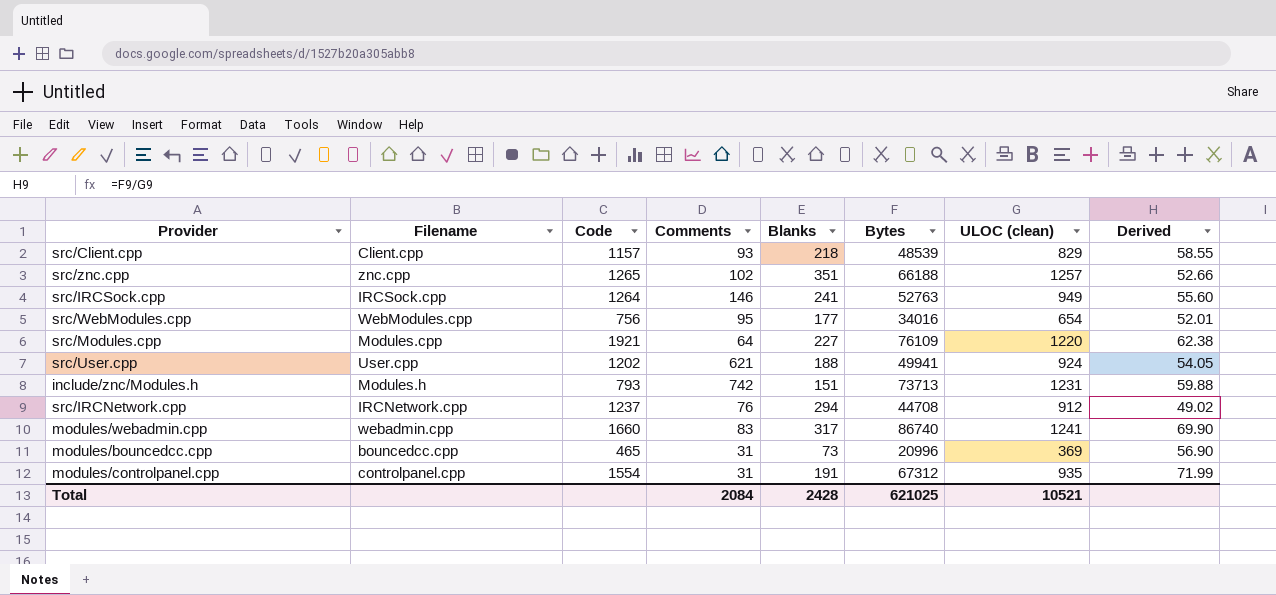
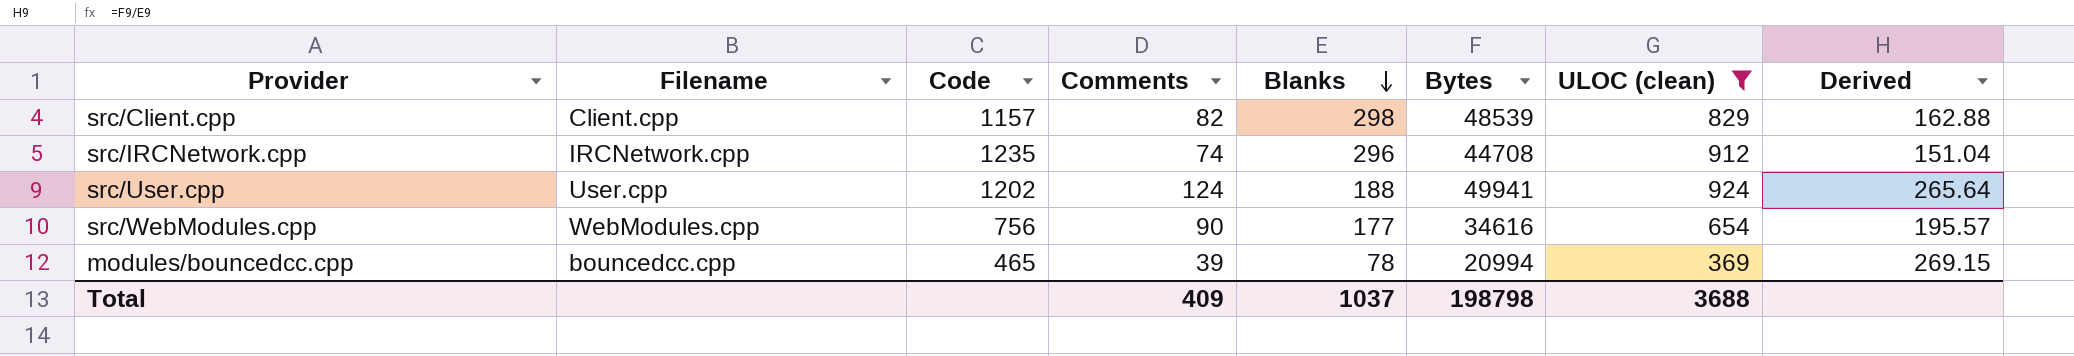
filter: none -> ULOC (clean) <= 924
row order: none -> Blanks descending
column Derived | formula: [Bytes] / [ULOC (clean)] -> [Bytes] / [Blanks]
src/Client.cpp | Comments: 93 -> 82
src/Client.cpp | Blanks: 218 -> 298
src/IRCNetwork.cpp | Code: 1237 -> 1235
src/IRCNetwork.cpp | Comments: 76 -> 74
src/IRCNetwork.cpp | Blanks: 294 -> 296
src/User.cpp | Comments: 621 -> 124
src/WebModules.cpp | Comments: 95 -> 90
src/WebModules.cpp | Bytes: 34016 -> 34616
modules/bouncedcc.cpp | Comments: 31 -> 39
modules/bouncedcc.cpp | Blanks: 73 -> 78
modules/bouncedcc.cpp | Bytes: 20996 -> 20994
Total | Comments: 2084 -> 409
Total | Blanks: 2428 -> 1037
Total | Bytes: 621025 -> 198798
Total | ULOC (clean): 10521 -> 3688

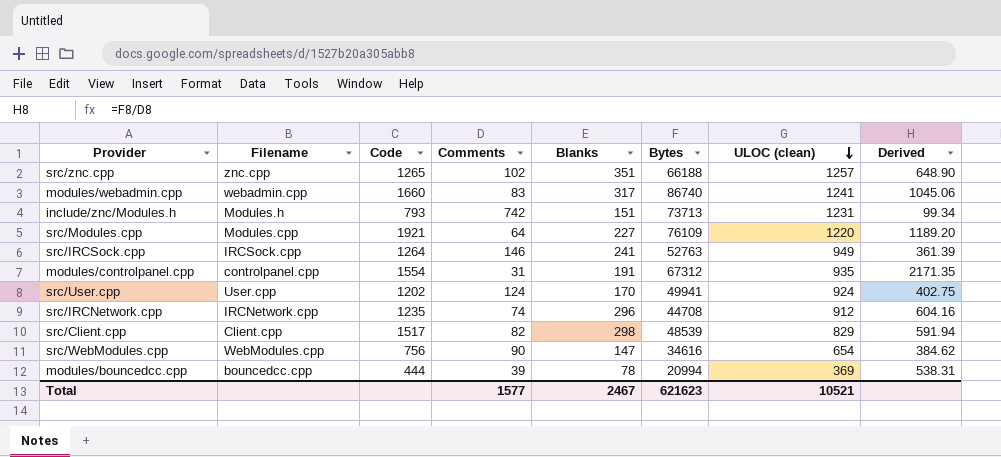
filter: ULOC (clean) <= 924 -> none
row order: Blanks descending -> ULOC (clean) descending
column Derived | formula: [Bytes] / [Blanks] -> [Bytes] / [Comments]
src/User.cpp | Blanks: 188 -> 170
src/Client.cpp | Code: 1157 -> 1517
src/WebModules.cpp | Blanks: 177 -> 147
modules/bouncedcc.cpp | Code: 465 -> 444
Total | Comments: 409 -> 1577
Total | Blanks: 1037 -> 2467
Total | Bytes: 198798 -> 621623
Total | ULOC (clean): 3688 -> 10521

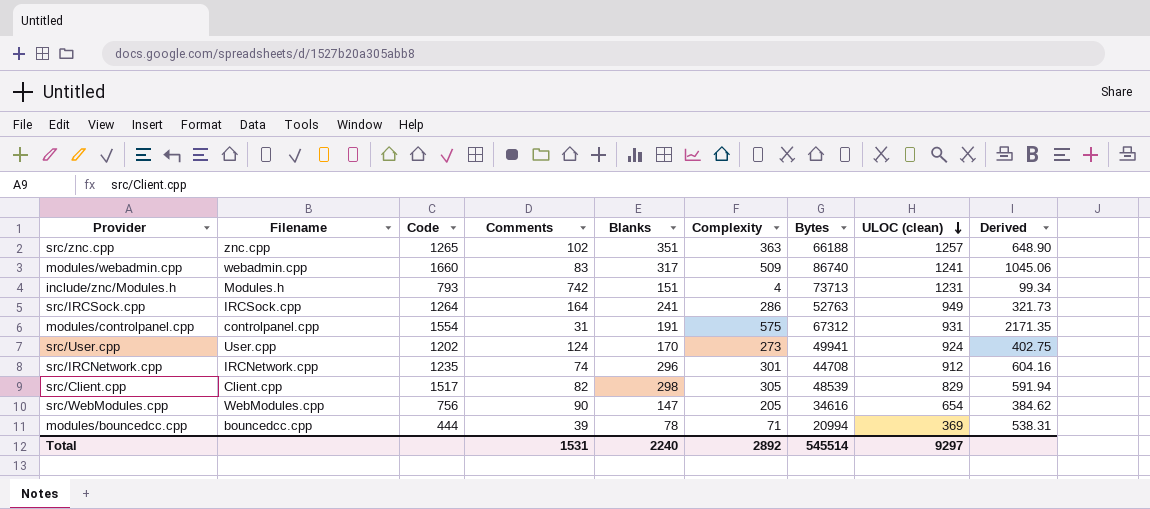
column Complexity | position: none -> 6
row src/Modules.cpp: Modules.cpp | 1921 | 64 | 227 | 76109 | 1220 | 1189.20 -> none
src/IRCSock.cpp | Comments: 146 -> 164
src/IRCSock.cpp | Derived: 361.39 -> 321.73
modules/controlpanel.cpp | ULOC (clean): 935 -> 931
Total | Comments: 1577 -> 1531
Total | Blanks: 2467 -> 2240
Total | Bytes: 621623 -> 545514
Total | ULOC (clean): 10521 -> 9297

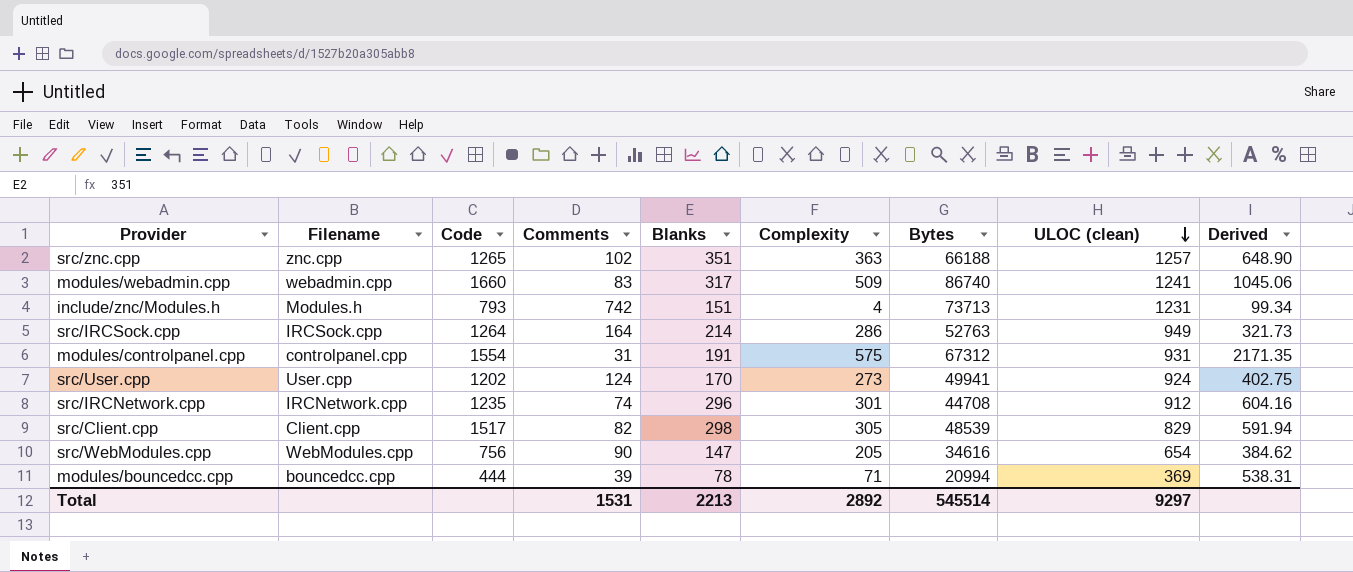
src/IRCSock.cpp | Blanks: 241 -> 214
Total | Blanks: 2240 -> 2213

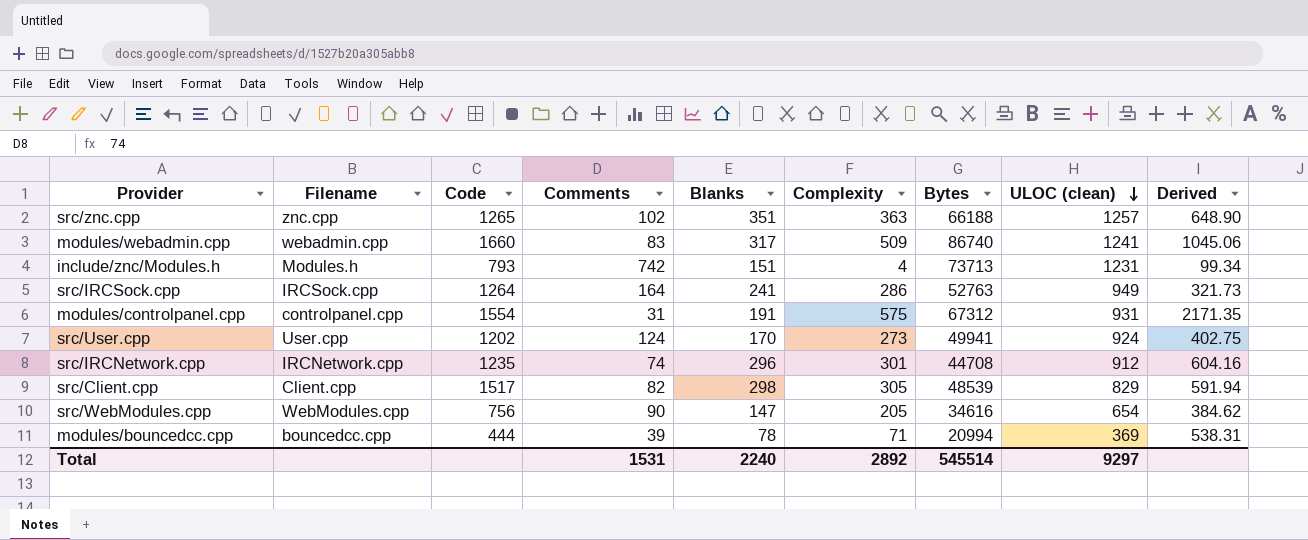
src/IRCSock.cpp | Blanks: 214 -> 241
Total | Blanks: 2213 -> 2240

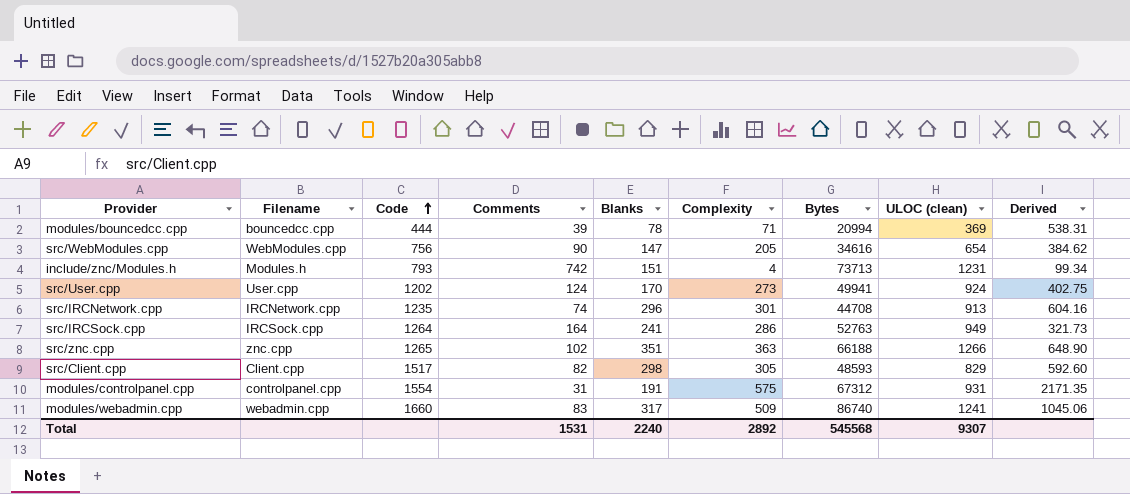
row order: ULOC (clean) descending -> Code ascending
src/IRCNetwork.cpp | ULOC (clean): 912 -> 913
src/znc.cpp | ULOC (clean): 1257 -> 1266
src/Client.cpp | Bytes: 48539 -> 48593
src/Client.cpp | Derived: 591.94 -> 592.60
Total | Bytes: 545514 -> 545568
Total | ULOC (clean): 9297 -> 9307

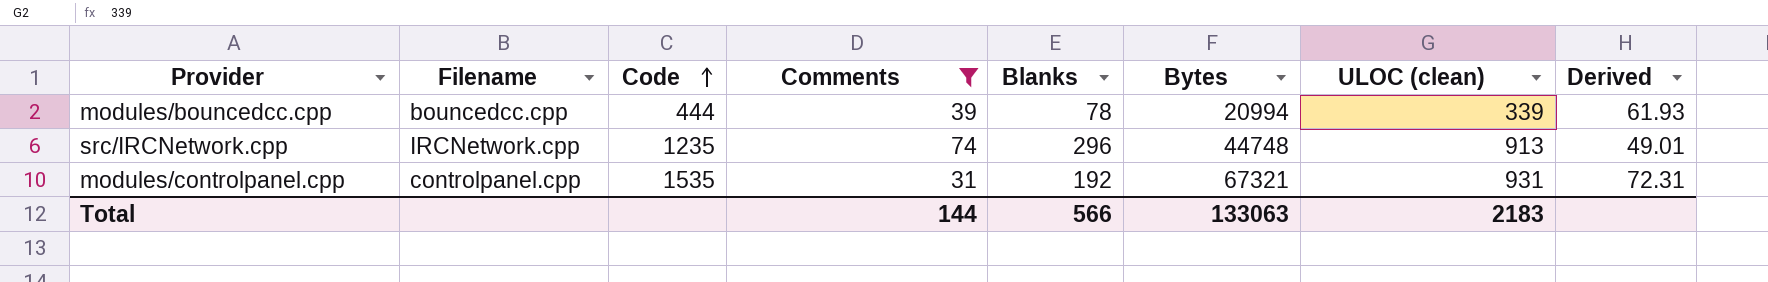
filter: none -> Comments <= 74
column Complexity | position: 6 -> none
column Derived | formula: [Bytes] / [Comments] -> [Bytes] / [ULOC (clean)]
modules/bouncedcc.cpp | ULOC (clean): 369 -> 339
src/IRCNetwork.cpp | Bytes: 44708 -> 44748
modules/controlpanel.cpp | Code: 1554 -> 1535
modules/controlpanel.cpp | Blanks: 191 -> 192
modules/controlpanel.cpp | Bytes: 67312 -> 67321
Total | Comments: 1531 -> 144
Total | Blanks: 2240 -> 566
Total | Bytes: 545568 -> 133063
Total | ULOC (clean): 9307 -> 2183

